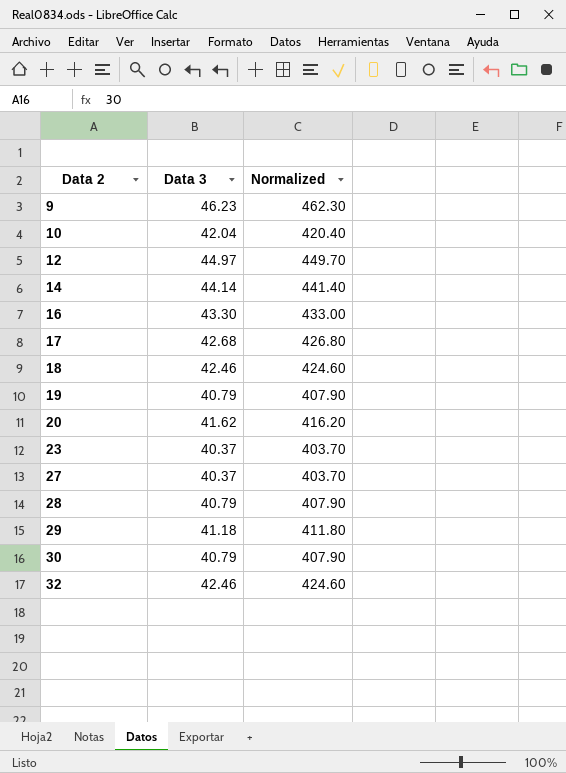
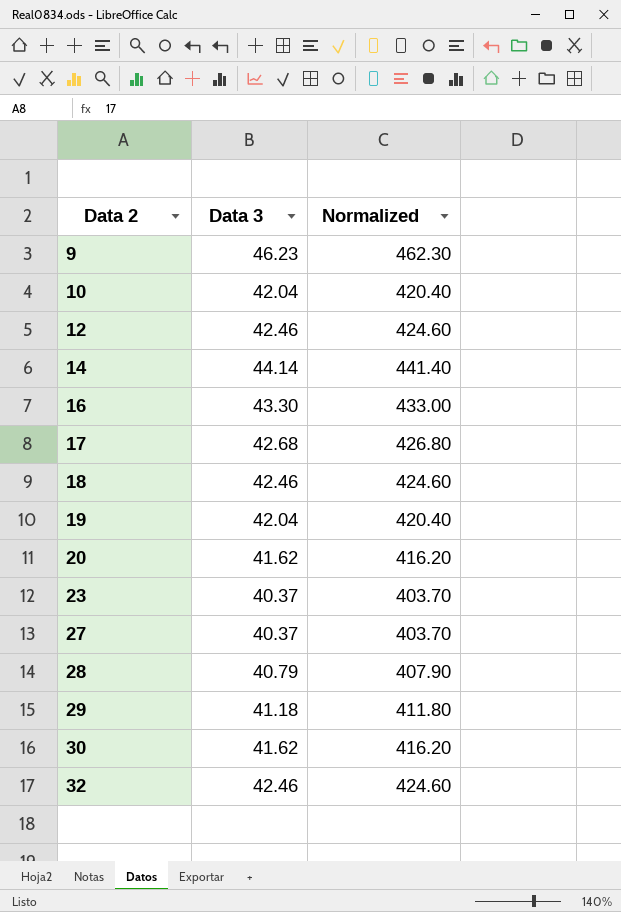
12 | Data 3: 44.97 -> 42.46
12 | Normalized: 449.70 -> 424.60
19 | Data 3: 40.79 -> 42.04
19 | Normalized: 407.90 -> 420.40
30 | Data 3: 40.79 -> 41.62
30 | Normalized: 407.90 -> 416.20

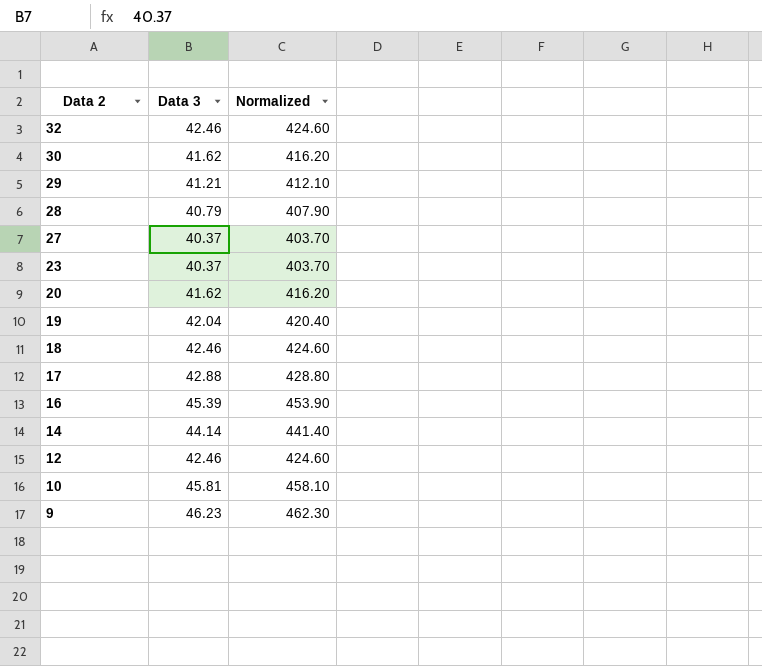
row order: Data 2 ascending -> Data 2 descending
29 | Data 3: 41.18 -> 41.21
29 | Normalized: 411.80 -> 412.10
17 | Data 3: 42.68 -> 42.88
17 | Normalized: 426.80 -> 428.80
16 | Data 3: 43.30 -> 45.39
16 | Normalized: 433.00 -> 453.90
10 | Data 3: 42.04 -> 45.81
10 | Normalized: 420.40 -> 458.10

